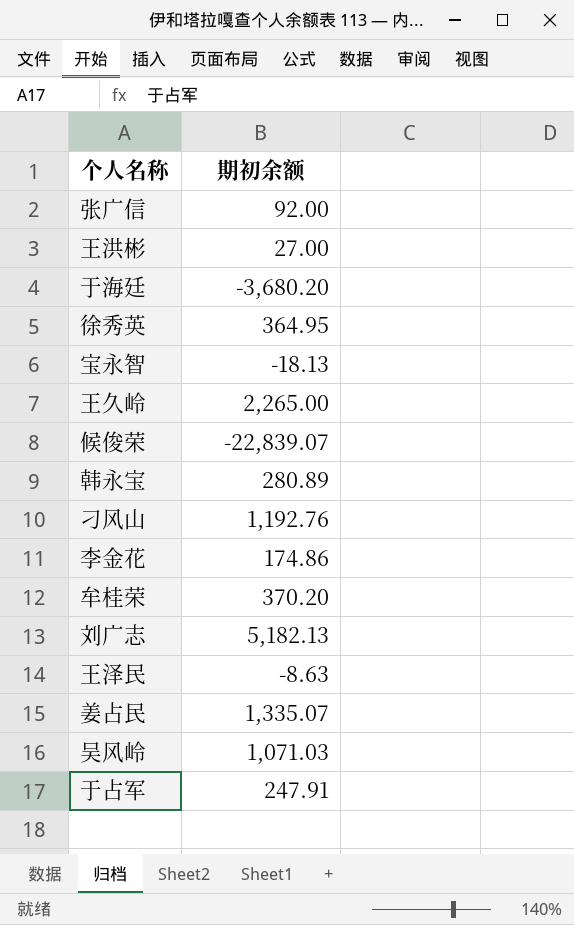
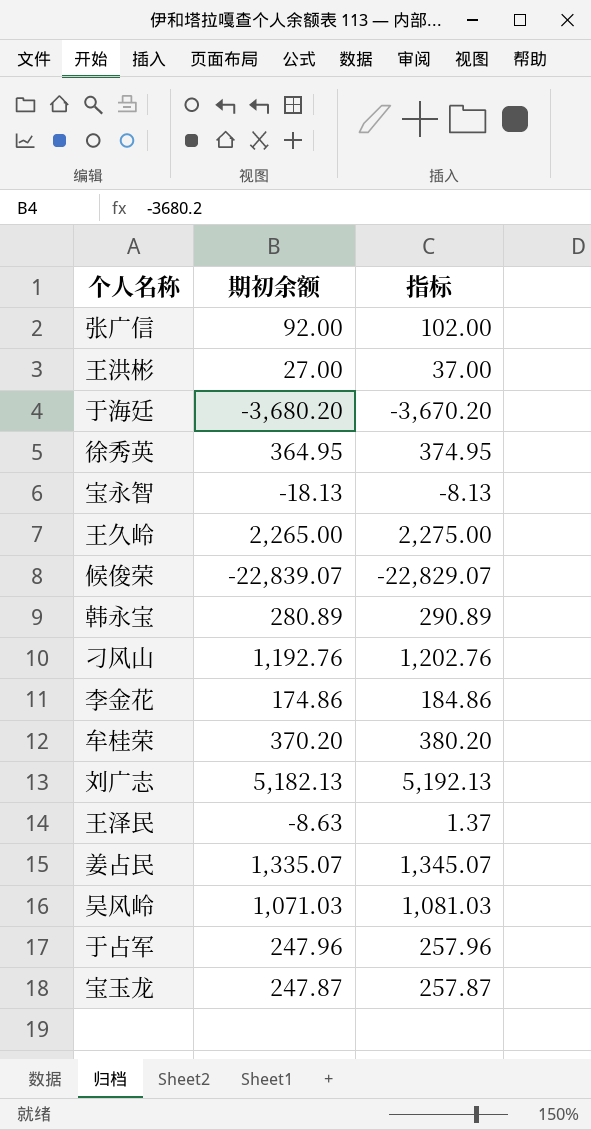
column 指标 | formula: none -> [期初余额] + 10
于占军 | 期初余额: 247.91 -> 247.96
row 宝玉龙: none -> 247.87 | 257.87

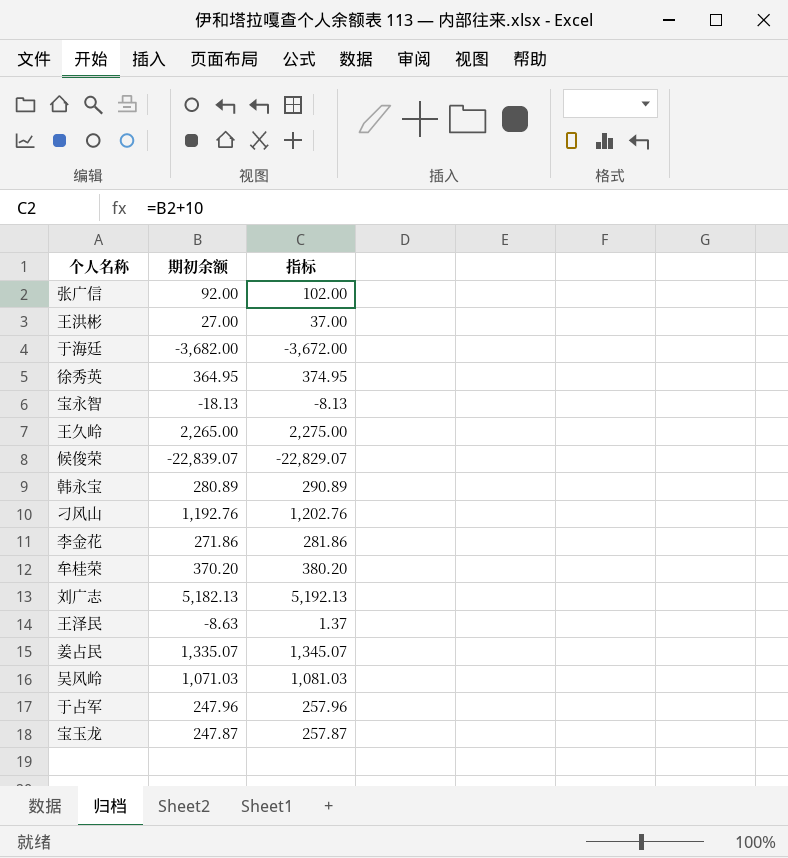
于海廷 | 期初余额: -3,680.20 -> -3,682.00
于海廷 | 指标: -3,670.20 -> -3,672.00
李金花 | 期初余额: 174.86 -> 271.86
李金花 | 指标: 184.86 -> 281.86

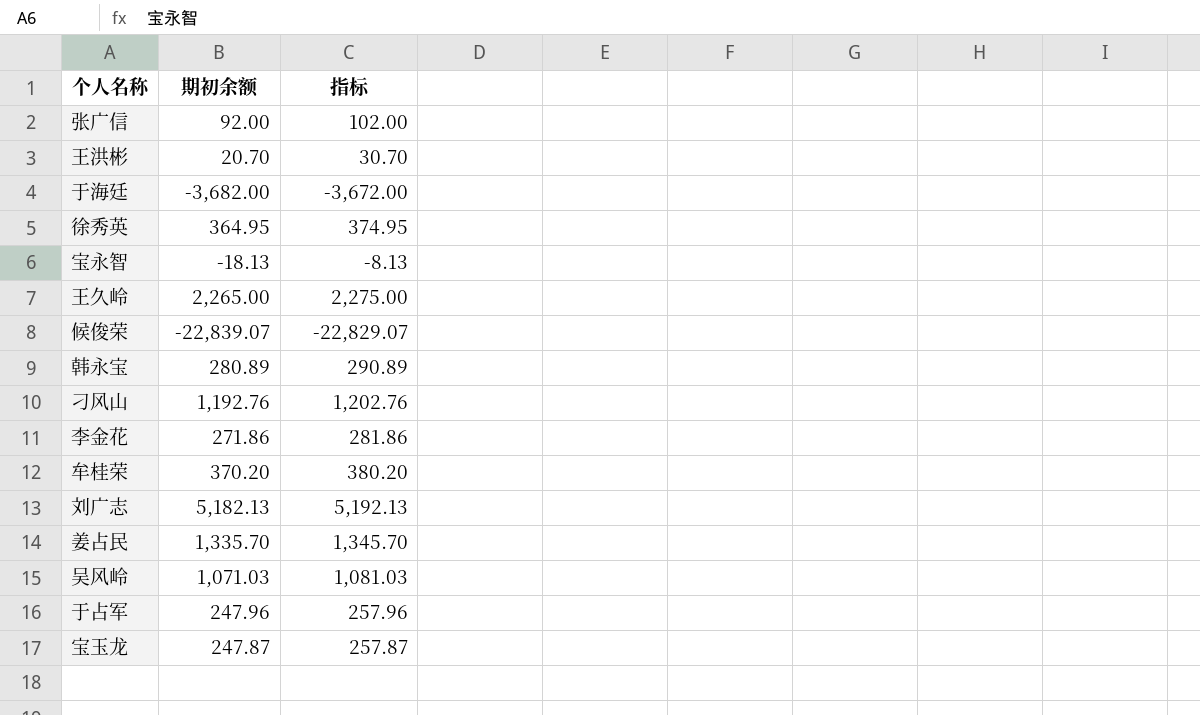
row 王泽民: -8.63 | 1.37 -> none
王洪彬 | 期初余额: 27.00 -> 20.70
王洪彬 | 指标: 37.00 -> 30.70
姜占民 | 期初余额: 1,335.07 -> 1,335.70
姜占民 | 指标: 1,345.07 -> 1,345.70

